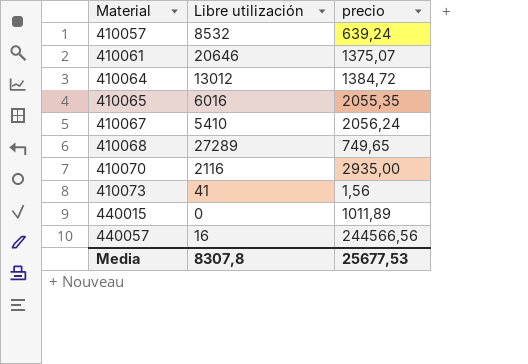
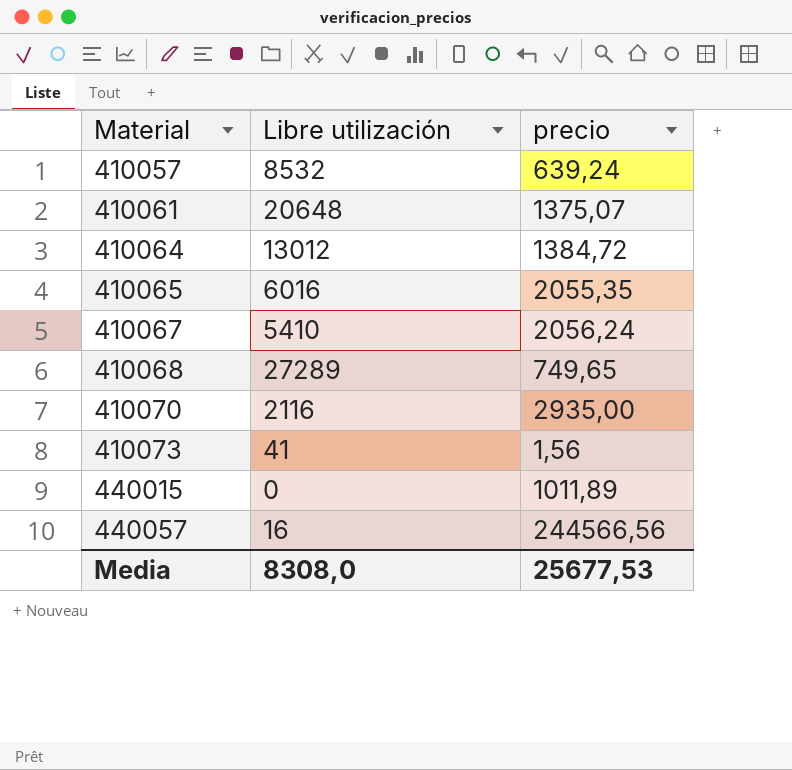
410061 | Libre utilización: 20646 -> 20648
Media | Libre utilización: 8307,8 -> 8308,0

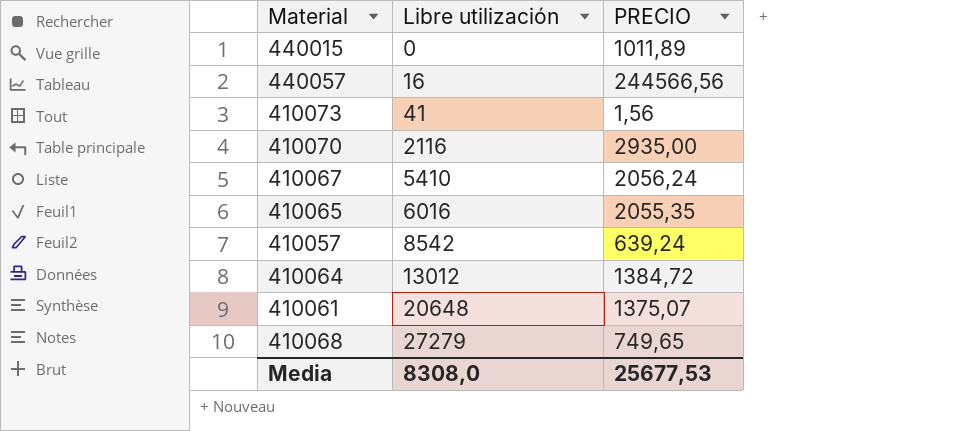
row order: Material ascending -> Libre utilización ascending
column name: precio -> PRECIO
410057 | Libre utilización: 8532 -> 8542
410068 | Libre utilización: 27289 -> 27279

